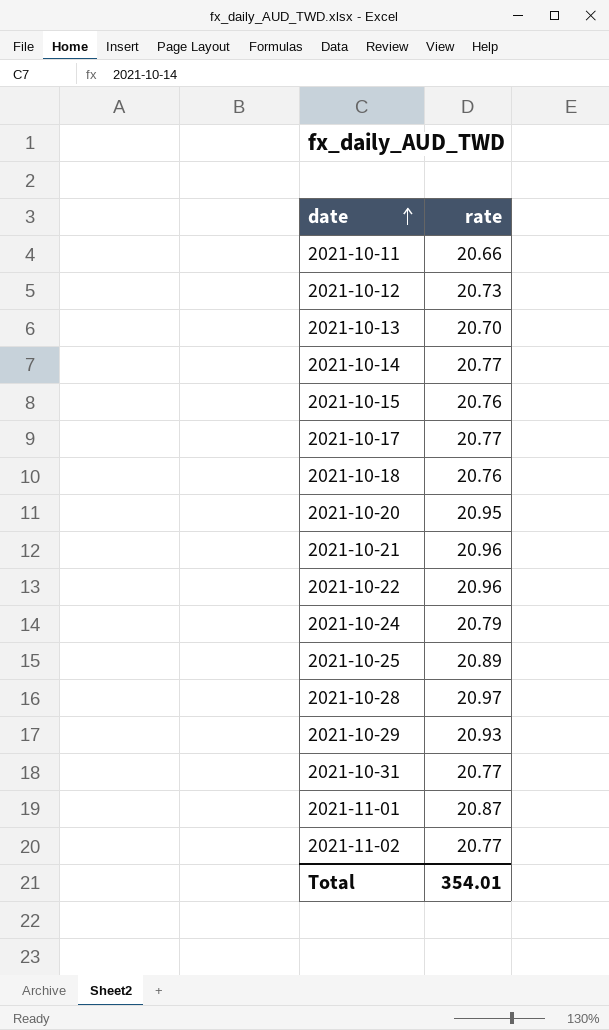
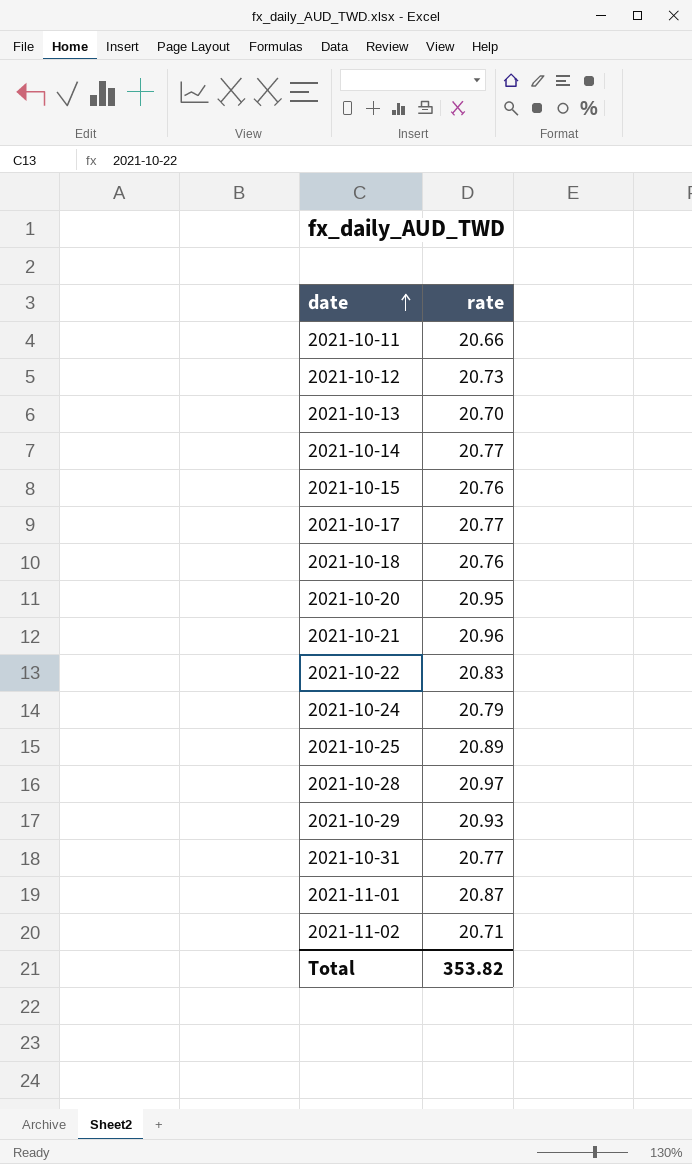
2021-10-22 | rate: 20.96 -> 20.83
2021-11-02 | rate: 20.77 -> 20.71
Total | rate: 354.01 -> 353.82

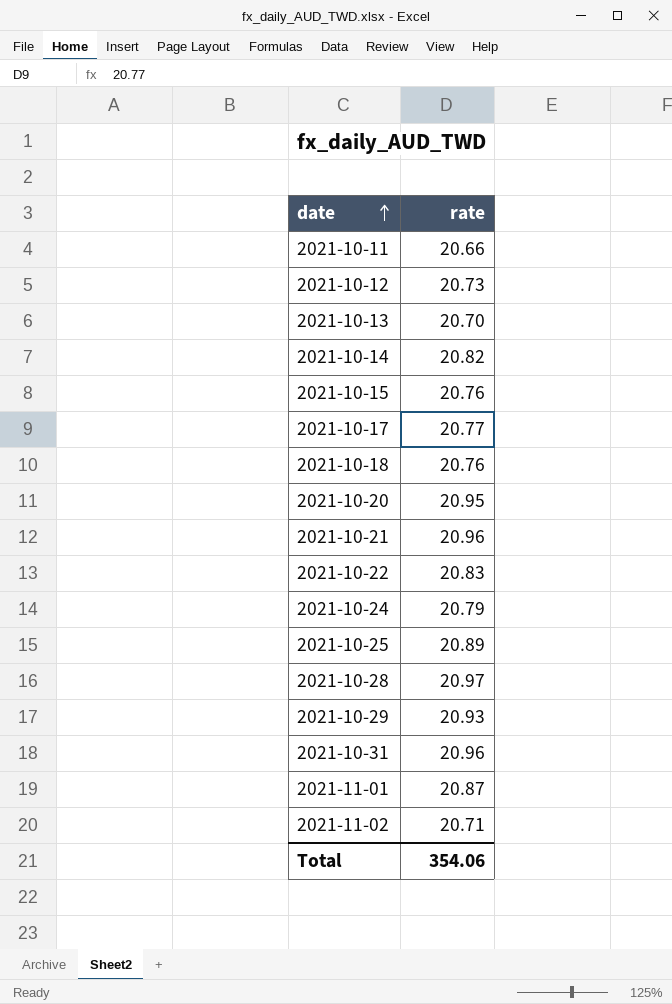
2021-10-14 | rate: 20.77 -> 20.82
2021-10-31 | rate: 20.77 -> 20.96
Total | rate: 353.82 -> 354.06

